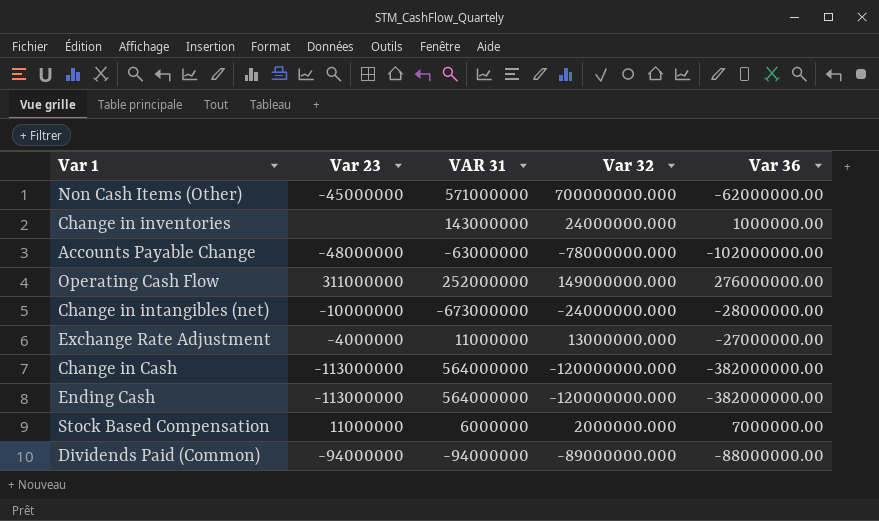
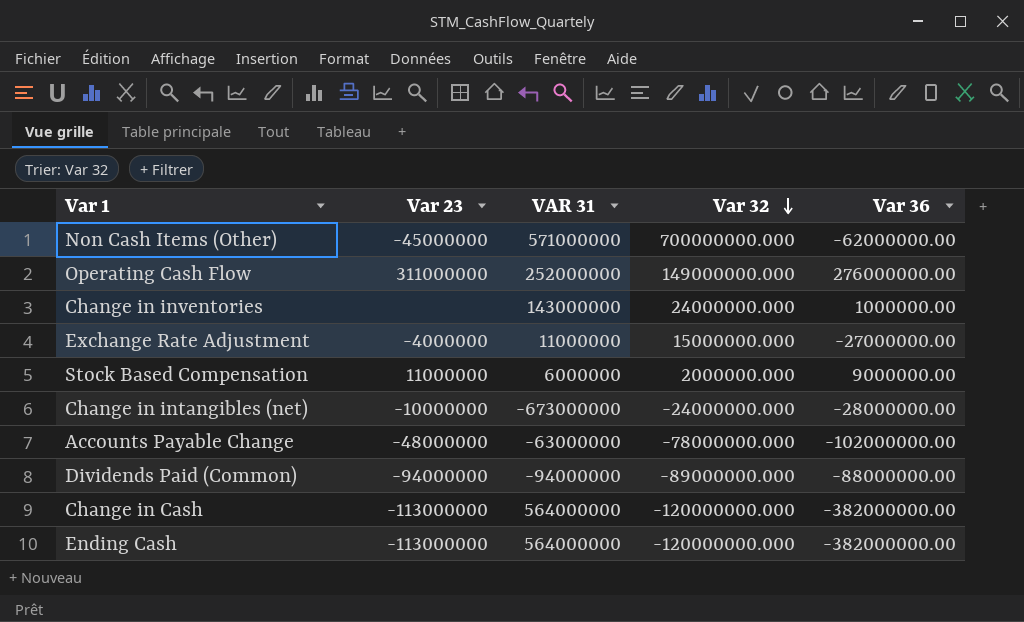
row order: none -> Var 32 descending
Exchange Rate Adjustment | Var 32: 13000000.000 -> 15000000.000
Stock Based Compensation | Var 36: 7000000.00 -> 9000000.00

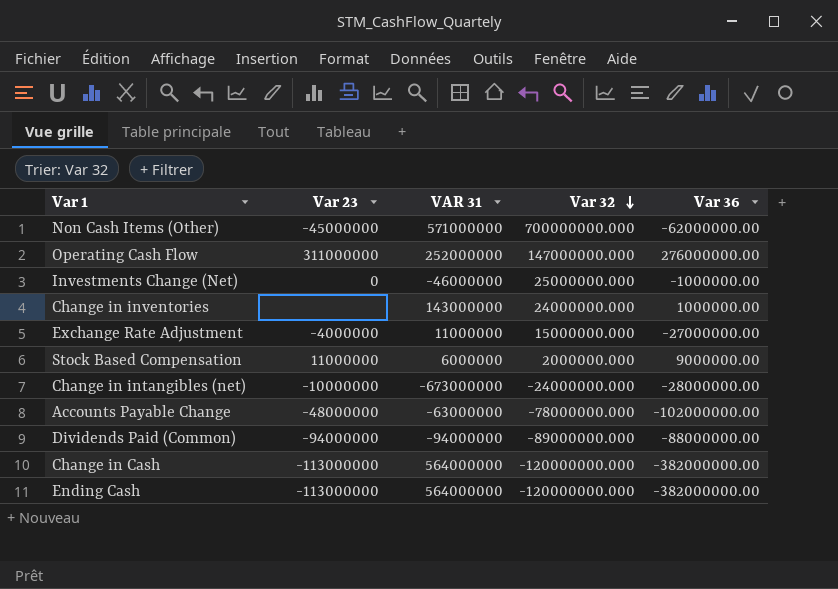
Operating Cash Flow | Var 32: 149000000.000 -> 147000000.000
row Investments Change (Net): none -> 0 | -46000000 | 25000000.000 | -1000000.00

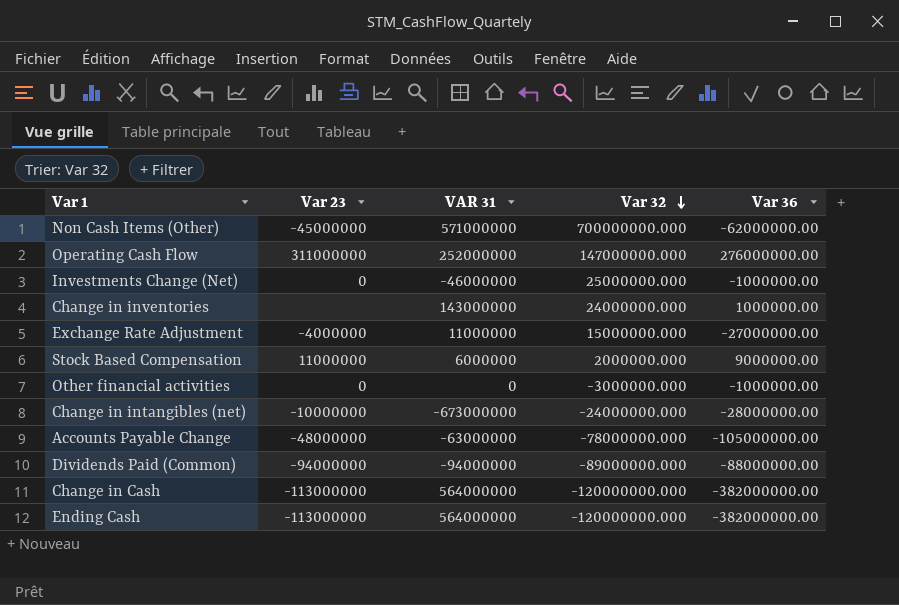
row Other financial activities: none -> 0 | 0 | -3000000.000 | -1000000.00
Accounts Payable Change | Var 36: -102000000.00 -> -105000000.00

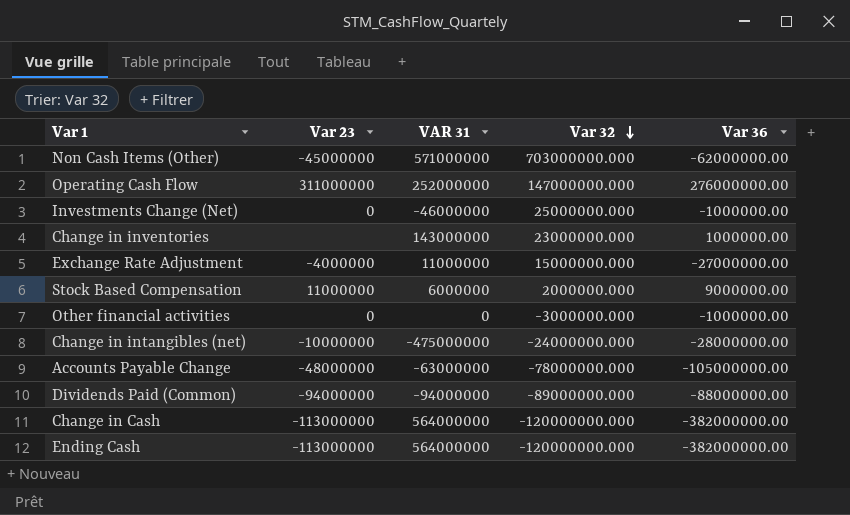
Non Cash Items (Other) | Var 32: 700000000.000 -> 703000000.000
Change in inventories | Var 32: 24000000.000 -> 23000000.000
Change in intangibles (net) | VAR 31: -673000000 -> -475000000

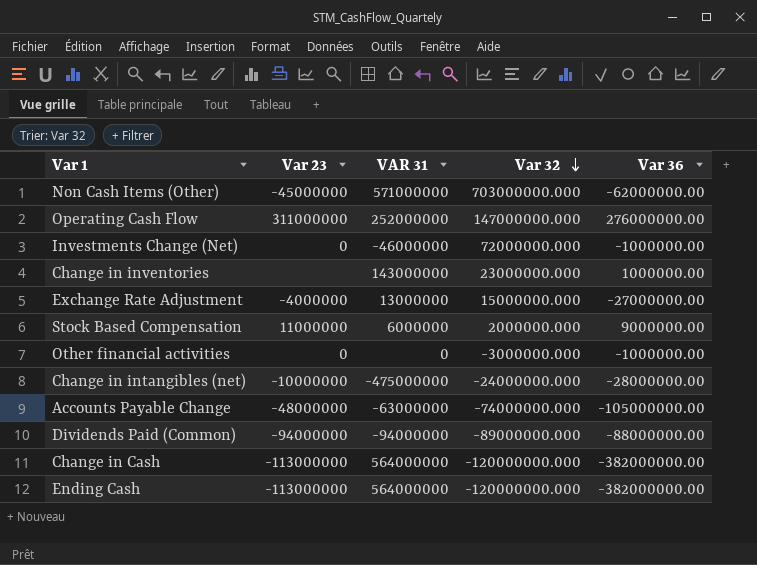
Investments Change (Net) | Var 32: 25000000.000 -> 72000000.000
Exchange Rate Adjustment | VAR 31: 11000000 -> 13000000
Accounts Payable Change | Var 32: -78000000.000 -> -74000000.000

